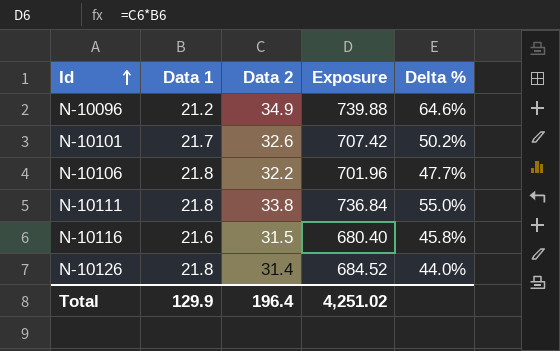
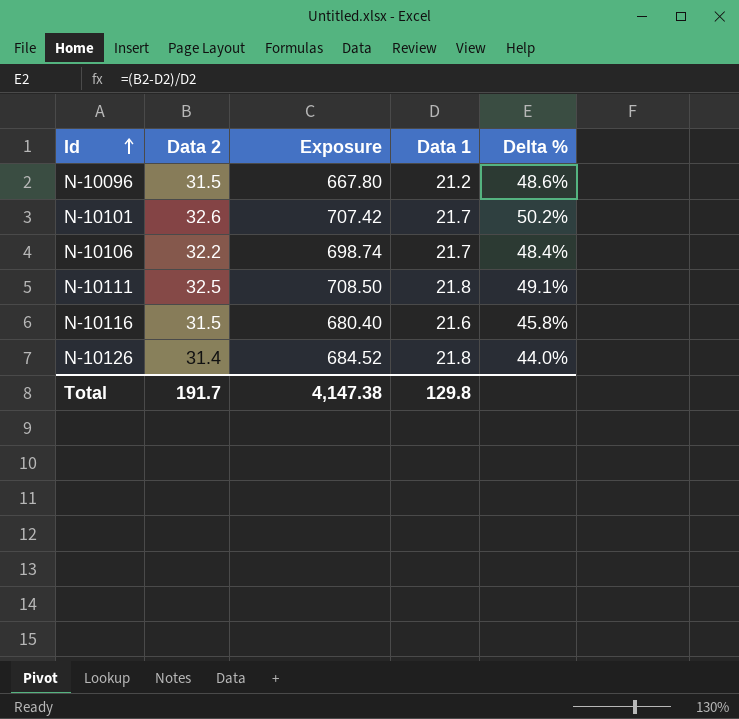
column Data 1 | position: 2 -> 4
N-10096 | Data 2: 34.9 -> 31.5
N-10096 | Exposure: 739.88 -> 667.80
N-10096 | Delta %: 64.6% -> 48.6%
N-10106 | Exposure: 701.96 -> 698.74
N-10106 | Data 1: 21.8 -> 21.7
N-10106 | Delta %: 47.7% -> 48.4%
N-10111 | Data 2: 33.8 -> 32.5
N-10111 | Exposure: 736.84 -> 708.50
N-10111 | Delta %: 55.0% -> 49.1%
Total | Data 2: 196.4 -> 191.7
Total | Exposure: 4,251.02 -> 4,147.38
Total | Data 1: 129.9 -> 129.8

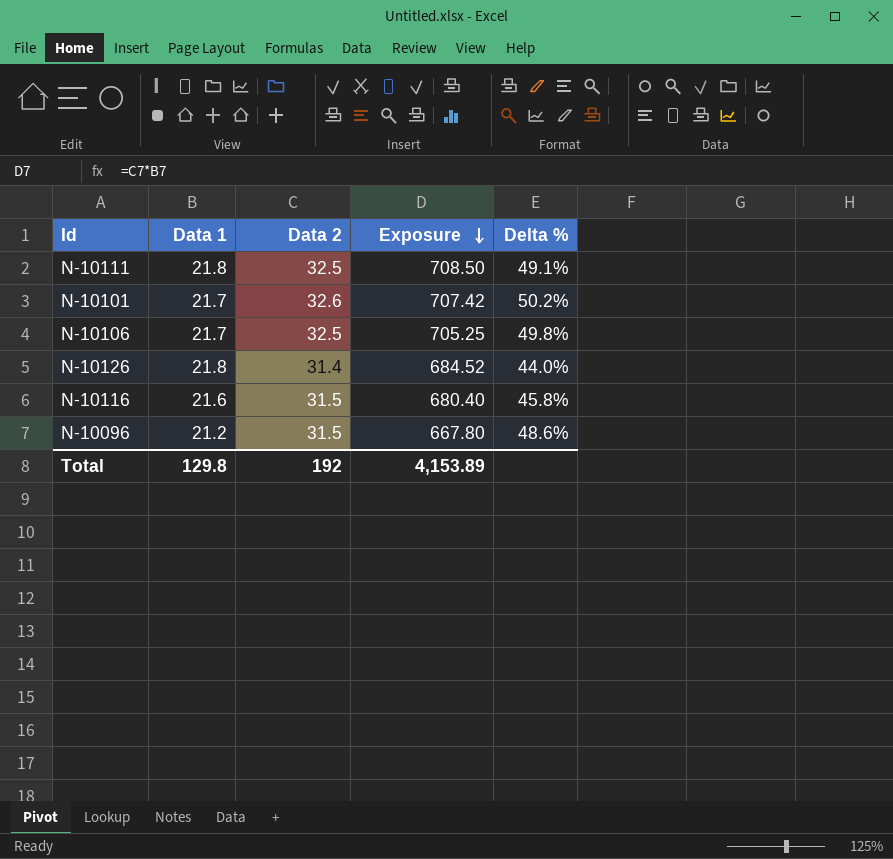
row order: Id ascending -> Exposure descending
column Data 1 | position: 4 -> 2
N-10106 | Data 2: 32.2 -> 32.5
N-10106 | Exposure: 698.74 -> 705.25
N-10106 | Delta %: 48.4% -> 49.8%
Total | Data 2: 191.7 -> 192
Total | Exposure: 4,147.38 -> 4,153.89

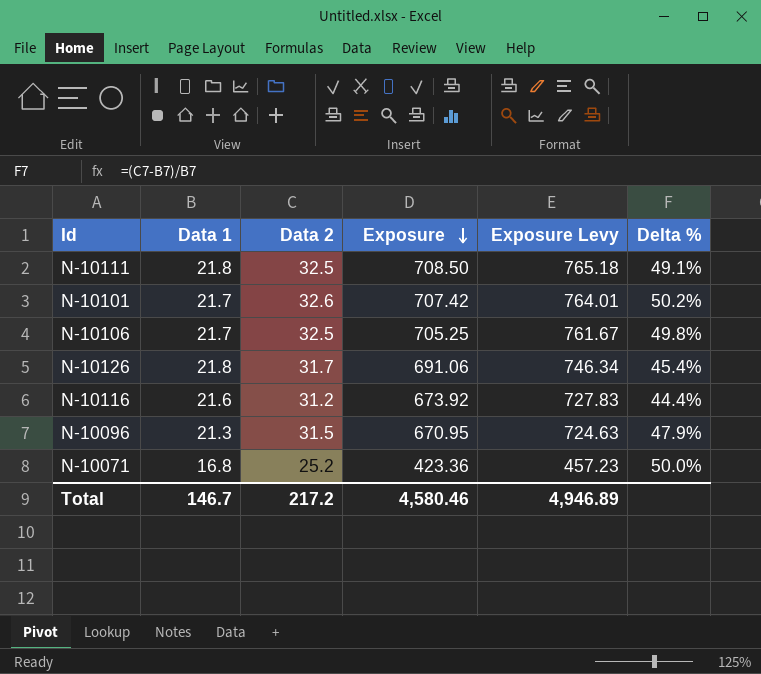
column Exposure Levy | formula: none -> [Exposure] * 1.08
N-10126 | Data 2: 31.4 -> 31.7
N-10126 | Exposure: 684.52 -> 691.06
N-10126 | Delta %: 44.0% -> 45.4%
N-10116 | Data 2: 31.5 -> 31.2
N-10116 | Exposure: 680.40 -> 673.92
N-10116 | Delta %: 45.8% -> 44.4%
N-10096 | Data 1: 21.2 -> 21.3
N-10096 | Exposure: 667.80 -> 670.95
N-10096 | Delta %: 48.6% -> 47.9%
row N-10071: none -> 16.8 | 25.2 | 423.36 | 457.23 | 50.0%
Total | Data 1: 129.8 -> 146.7
Total | Data 2: 192 -> 217.2
Total | Exposure: 4,153.89 -> 4,580.46

